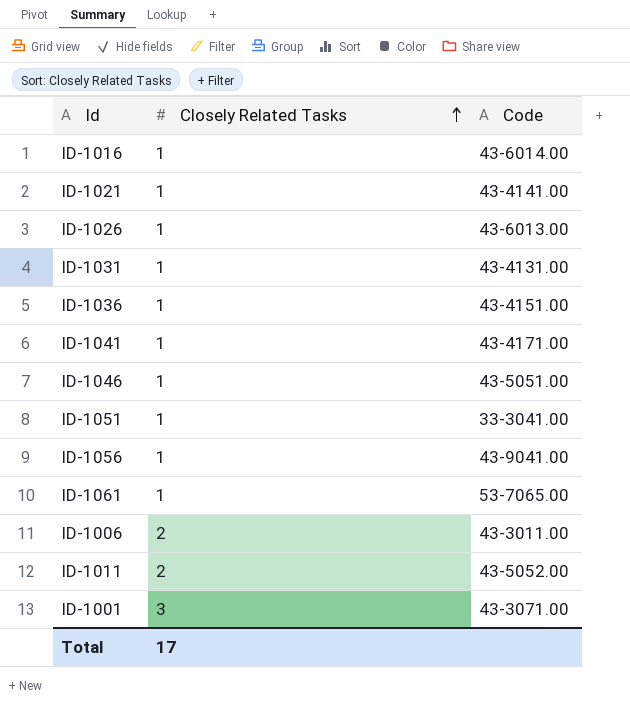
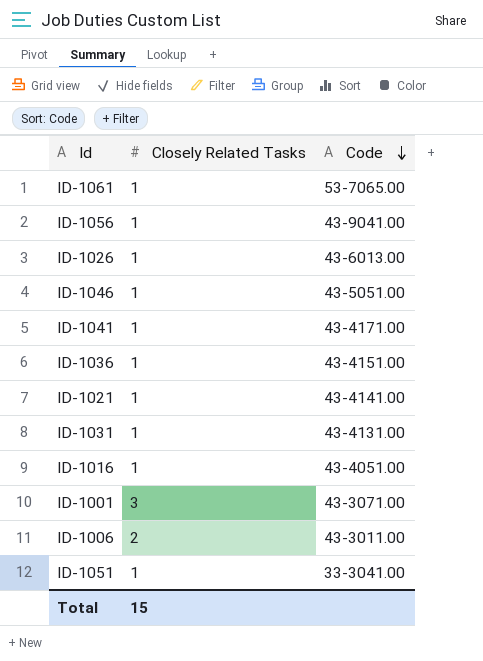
row order: Closely Related Tasks ascending -> Code descending
row ID-1011: 2 | 43-5052.00 -> none
ID-1016 | Code: 43-6014.00 -> 43-4051.00
Total | Closely Related Tasks: 17 -> 15

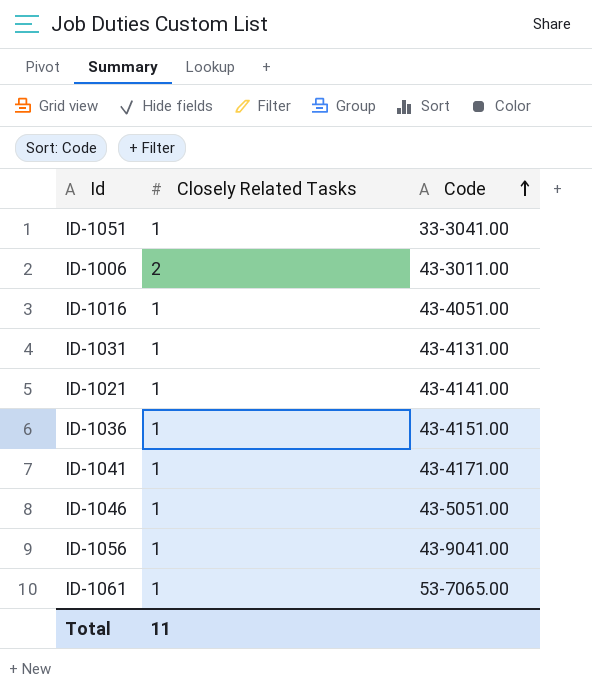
row order: Code descending -> Code ascending
row ID-1026: 1 | 43-6013.00 -> none
row ID-1001: 3 | 43-3071.00 -> none
Total | Closely Related Tasks: 15 -> 11

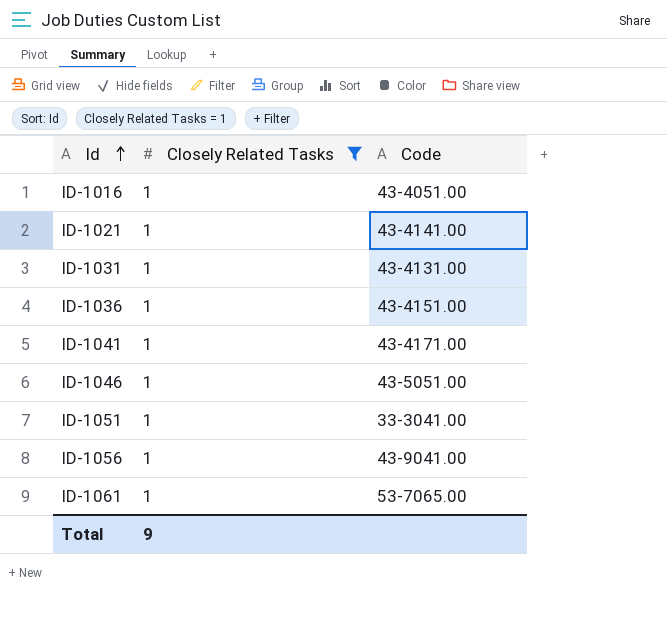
filter: none -> Closely Related Tasks = 1
row order: Code ascending -> Id ascending
Total | Closely Related Tasks: 11 -> 9

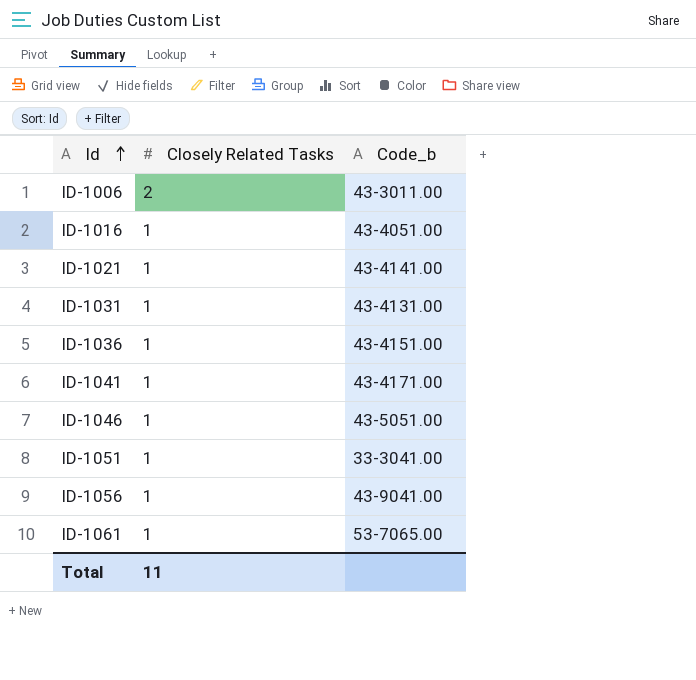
filter: Closely Related Tasks = 1 -> none
column name: Code -> Code_b
Total | Closely Related Tasks: 9 -> 11

